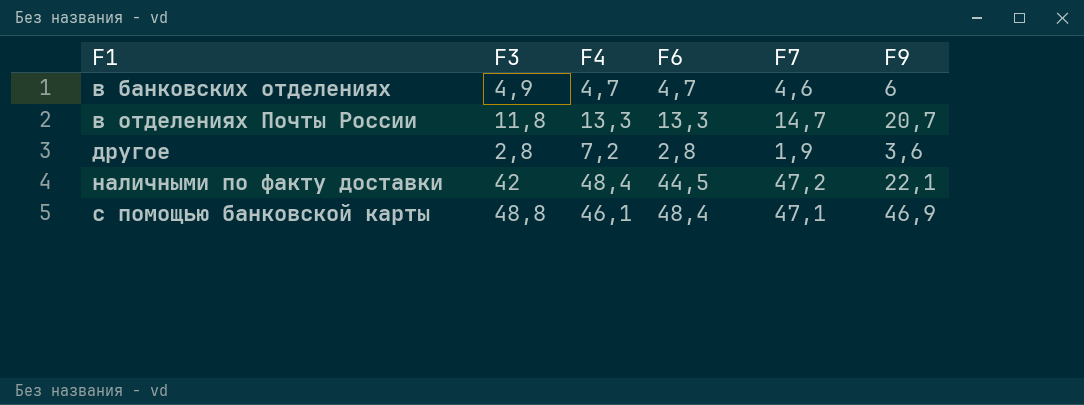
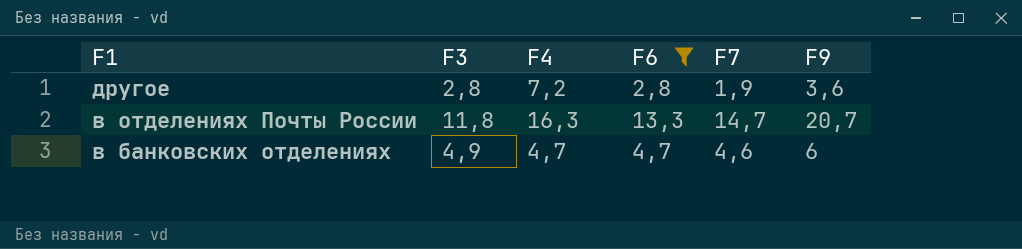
filter: none -> F6 <= 13,3
row order: F1 ascending -> F1 descending
в отделениях Почты России | F4: 13,3 -> 16,3

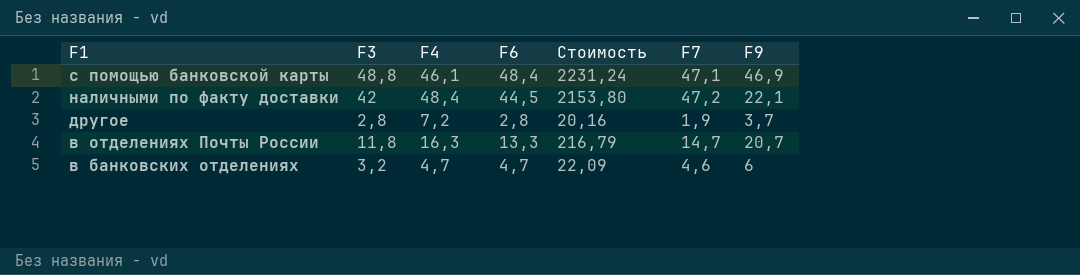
filter: F6 <= 13,3 -> none
column Стоимость | formula: none -> [F4] * [F6]
другое | F9: 3,6 -> 3,7
в банковских отделениях | F3: 4,9 -> 3,2

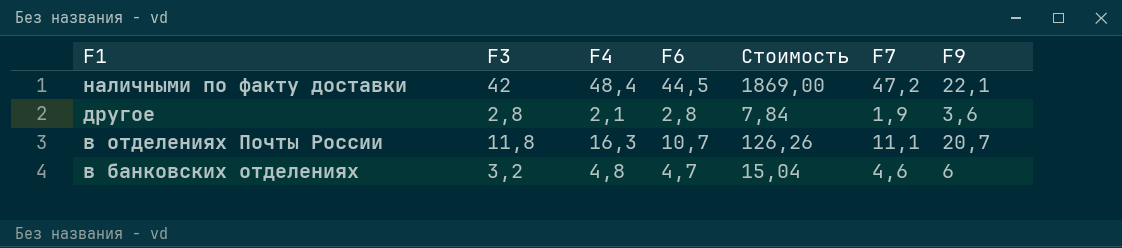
column Стоимость | formula: [F4] * [F6] -> [F3] * [F6]
row с помощью банковской карты: 48,8 | 46,1 | 48,4 | 2231,24 | 47,1 | 46,9 -> none
другое | F4: 7,2 -> 2,1
другое | F9: 3,7 -> 3,6
в отделениях Почты России | F6: 13,3 -> 10,7
в отделениях Почты России | F7: 14,7 -> 11,1
в банковских отделениях | F4: 4,7 -> 4,8

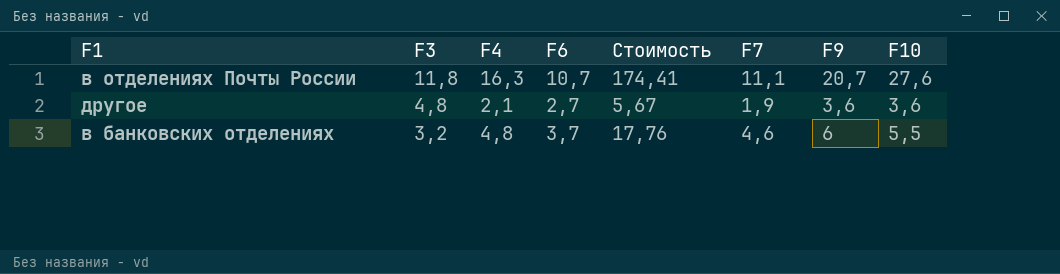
row order: F1 descending -> F3 descending
column Стоимость | formula: [F3] * [F6] -> [F4] * [F6]
column F10 | position: none -> 8
row наличными по факту доставки: 42 | 48,4 | 44,5 | 1869,00 | 47,2 | 22,1 -> none
другое | F3: 2,8 -> 4,8
другое | F6: 2,8 -> 2,7
в банковских отделениях | F6: 4,7 -> 3,7

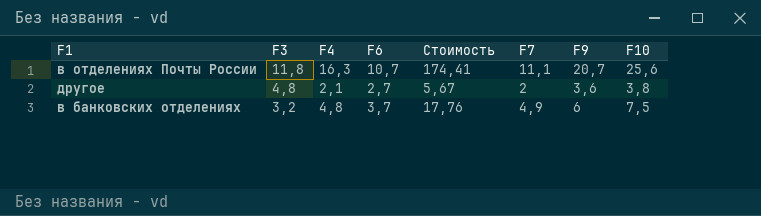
в отделениях Почты России | F10: 27,6 -> 25,6
другое | F7: 1,9 -> 2
другое | F10: 3,6 -> 3,8
в банковских отделениях | F7: 4,6 -> 4,9
в банковских отделениях | F10: 5,5 -> 7,5

